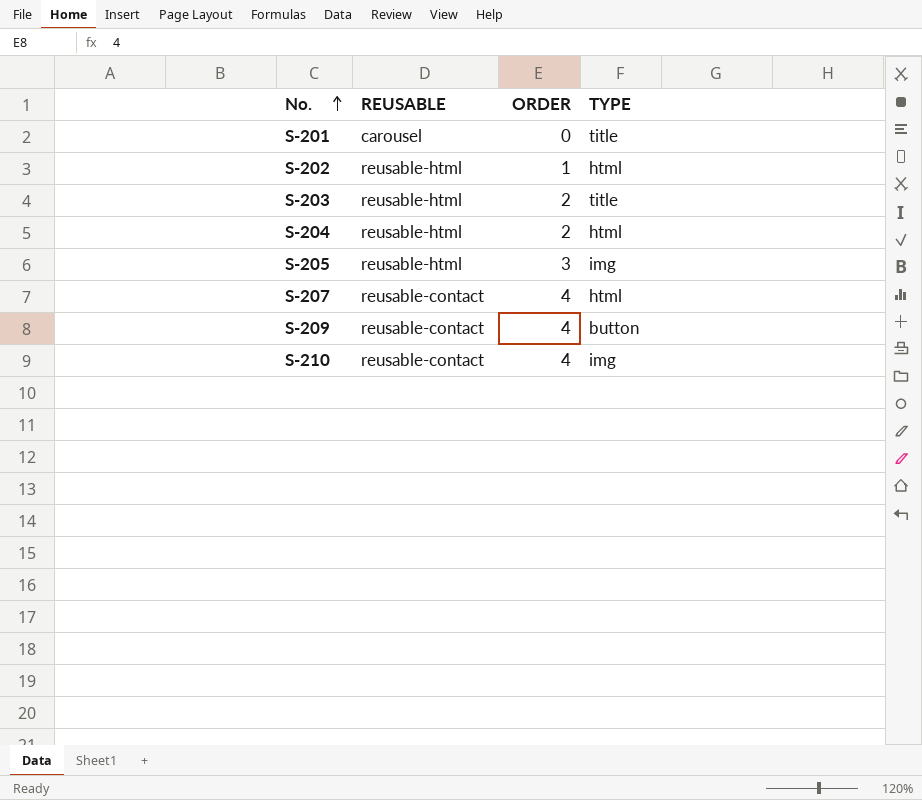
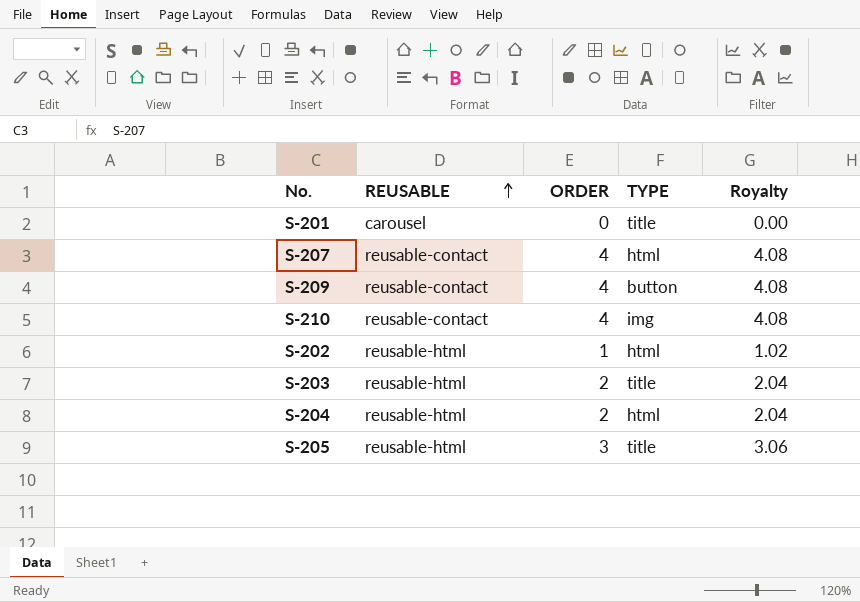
row order: No. ascending -> REUSABLE ascending
column Royalty | formula: none -> [ORDER] * 1.02
S-205 | TYPE: img -> title

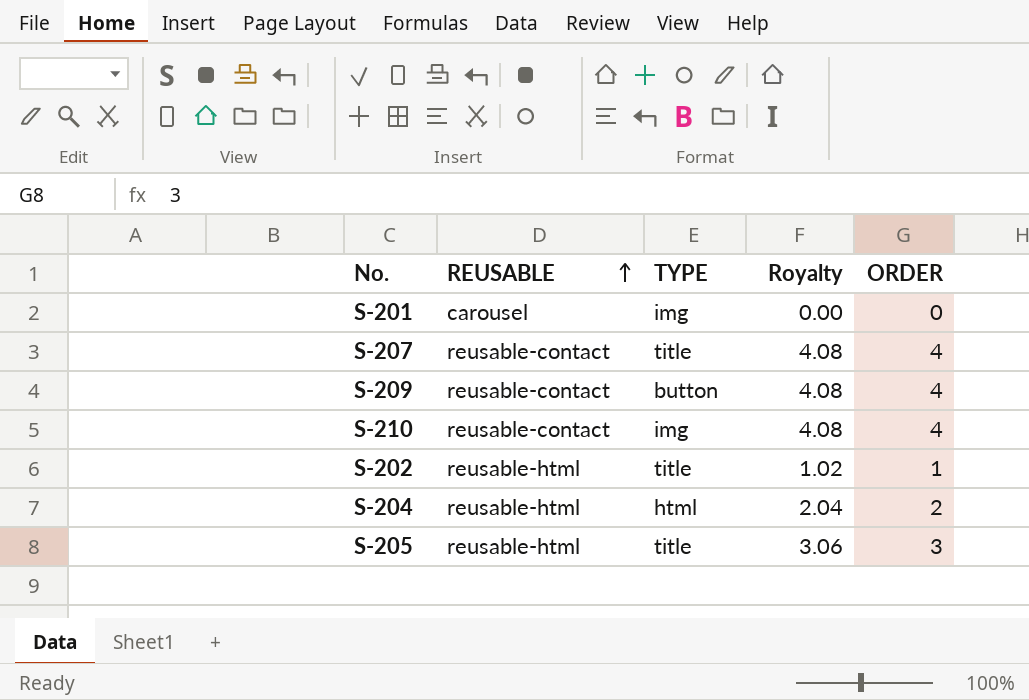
column ORDER | position: 3 -> 5
row S-203: reusable-html | 2 | title | 2.04 -> none
S-201 | TYPE: title -> img
S-207 | TYPE: html -> title
S-202 | TYPE: html -> title

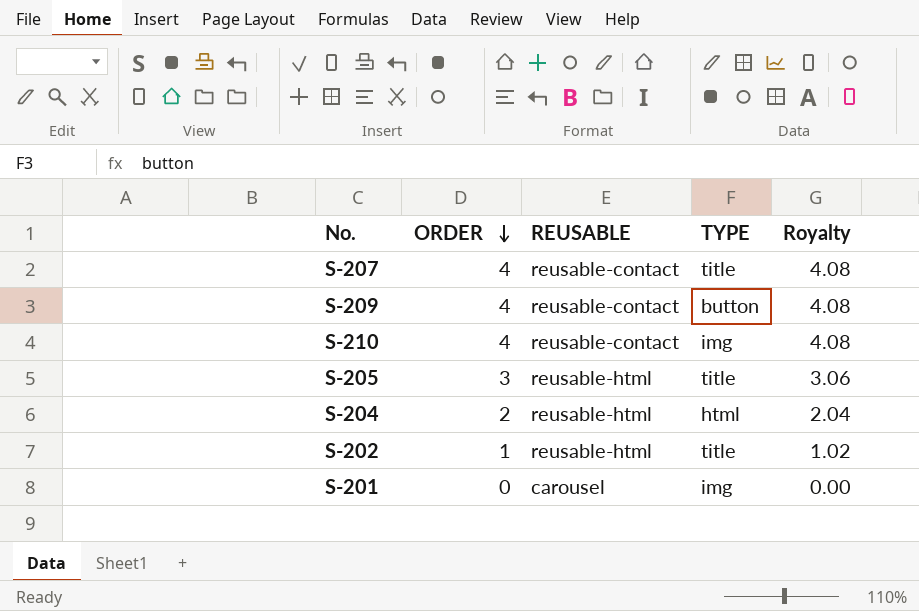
row order: REUSABLE ascending -> ORDER descending
column ORDER | position: 5 -> 2

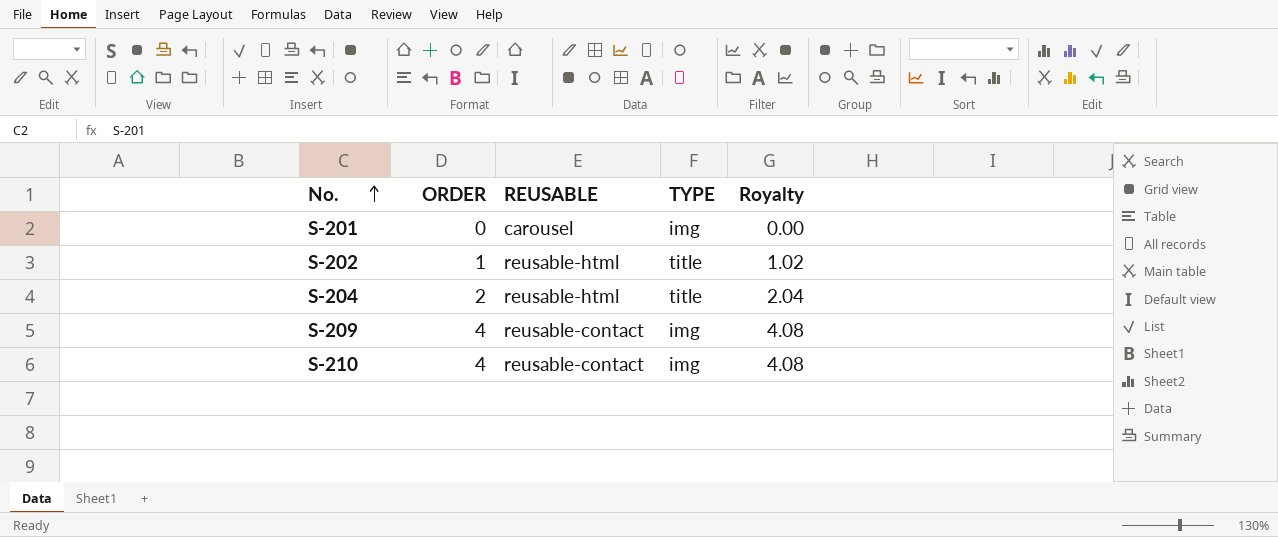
row order: ORDER descending -> No. ascending
row S-207: 4 | reusable-contact | title | 4.08 -> none
row S-205: 3 | reusable-html | title | 3.06 -> none
S-204 | TYPE: html -> title
S-209 | TYPE: button -> img

